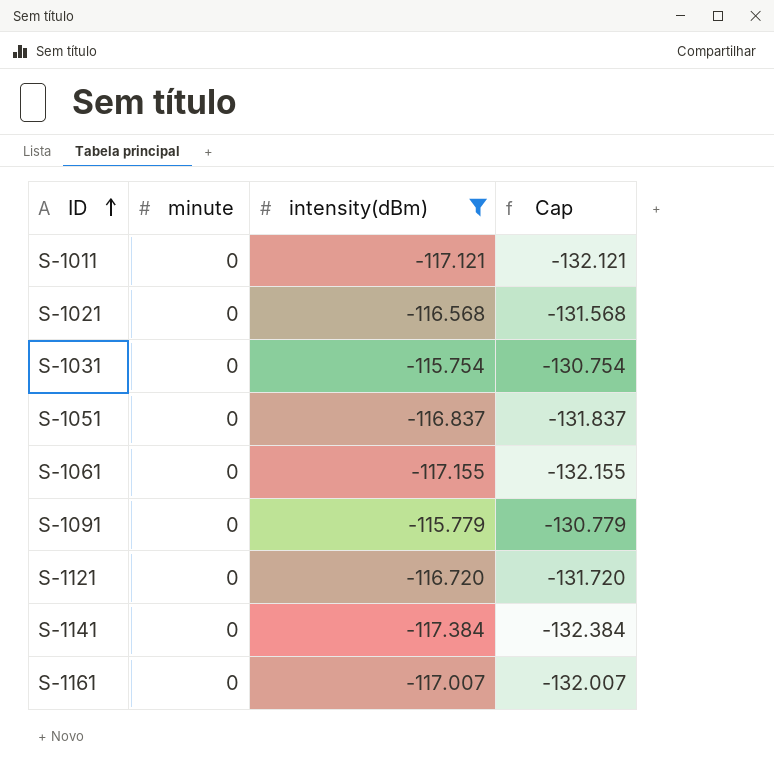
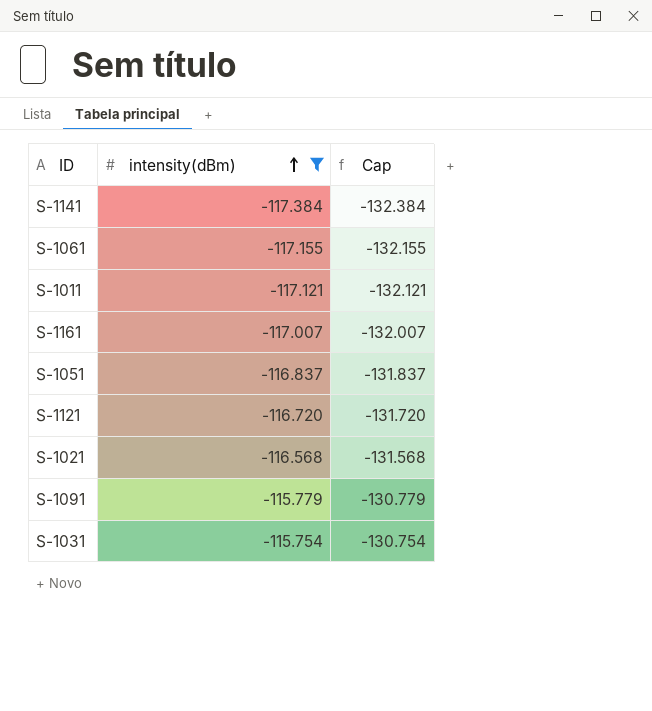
row order: ID ascending -> intensity(dBm) ascending
column minute | position: 2 -> none

